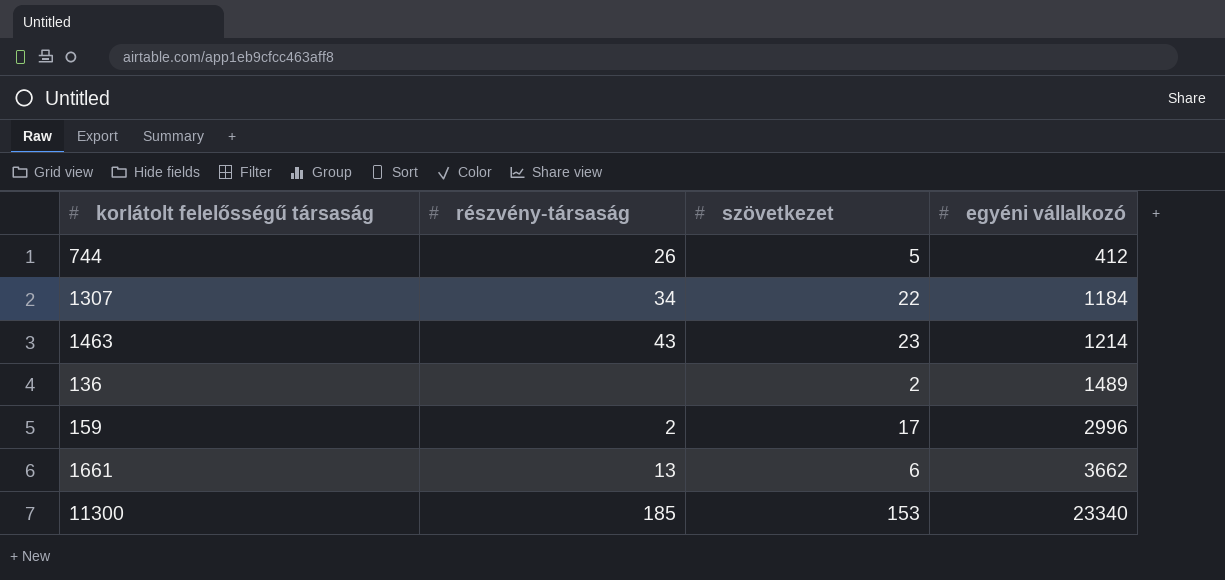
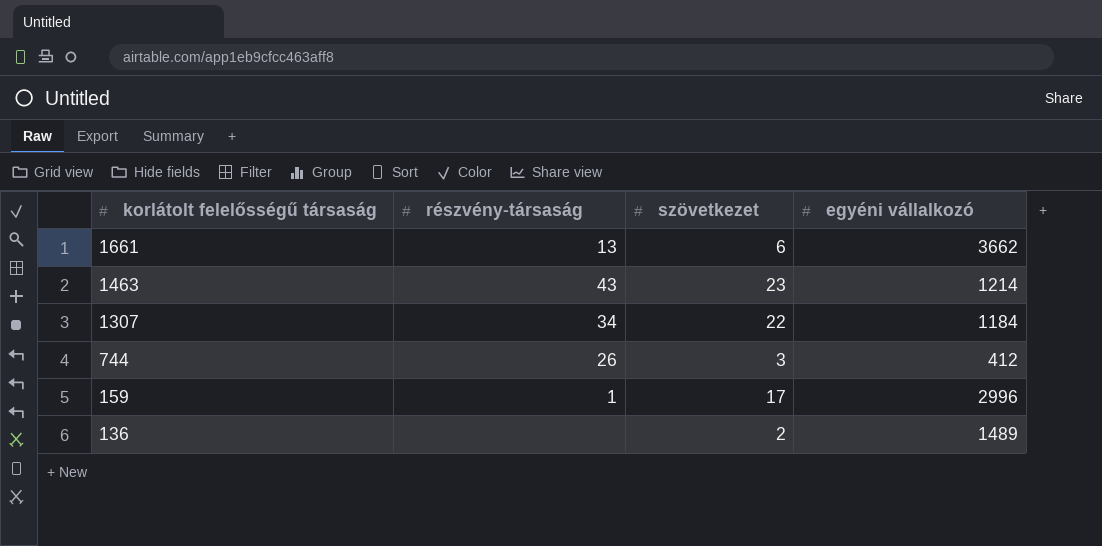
row order: egyéni vállalkozó ascending -> korlátolt felelősségű társaság descending
row 11300: 185 | 153 | 23340 -> none
744 | szövetkezet: 5 -> 3
159 | részvény-társaság: 2 -> 1

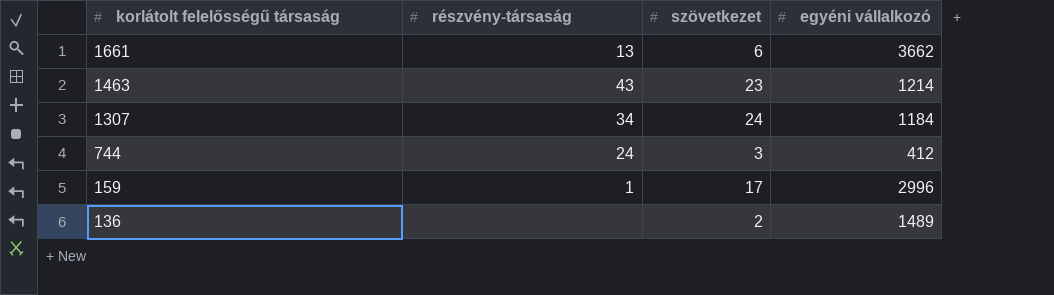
1307 | szövetkezet: 22 -> 24
744 | részvény-társaság: 26 -> 24

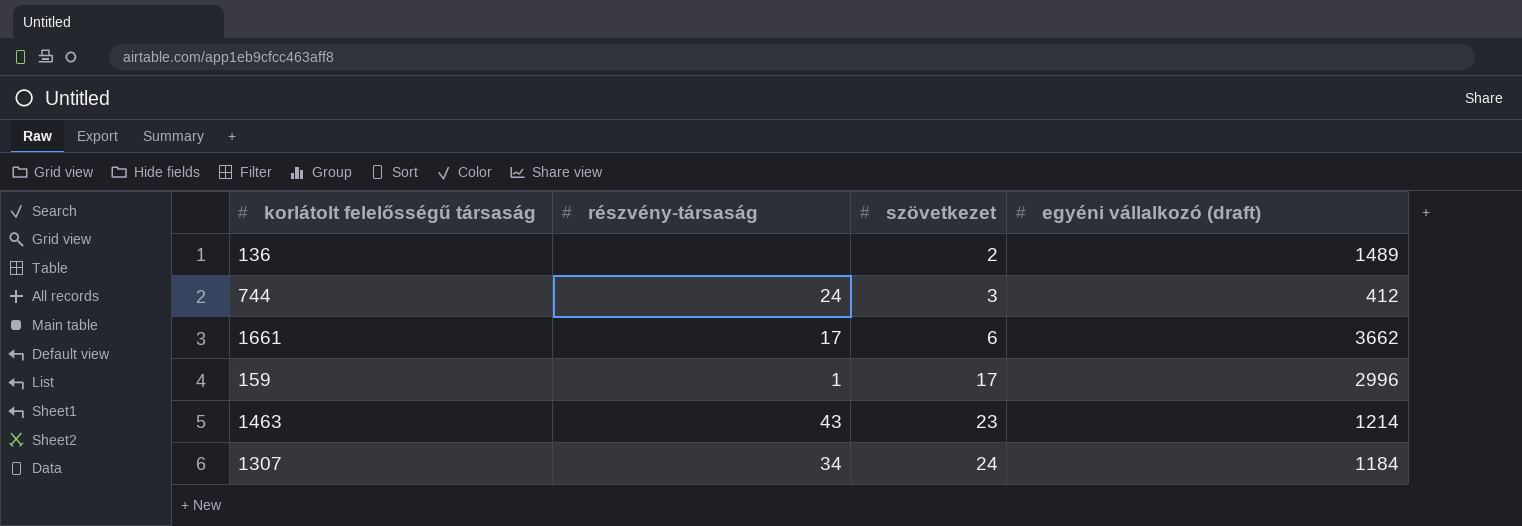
row order: korlátolt felelősségű társaság descending -> szövetkezet ascending
column name: egyéni vállalkozó -> egyéni vállalkozó (draft)
1661 | részvény-társaság: 13 -> 17

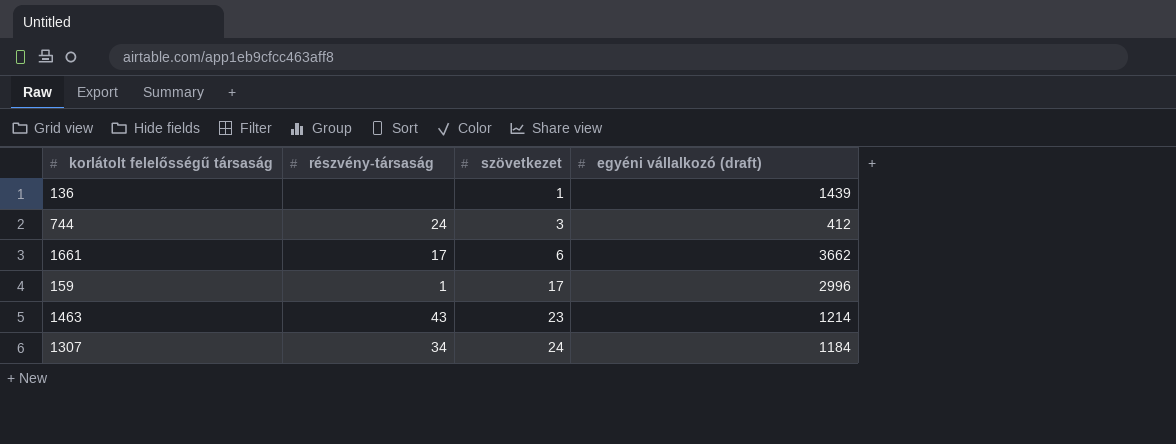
136 | szövetkezet: 2 -> 1
136 | egyéni vállalkozó (draft): 1489 -> 1439

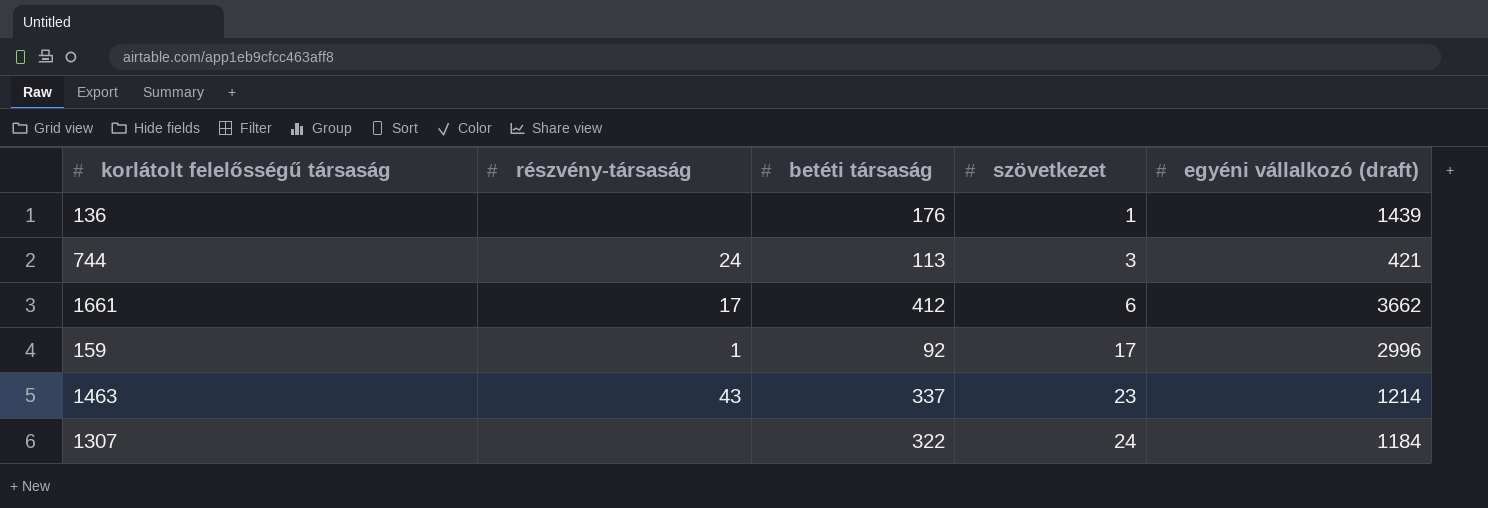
column betéti társaság | position: none -> 3
744 | egyéni vállalkozó (draft): 412 -> 421
1307 | részvény-társaság: 34 -> none

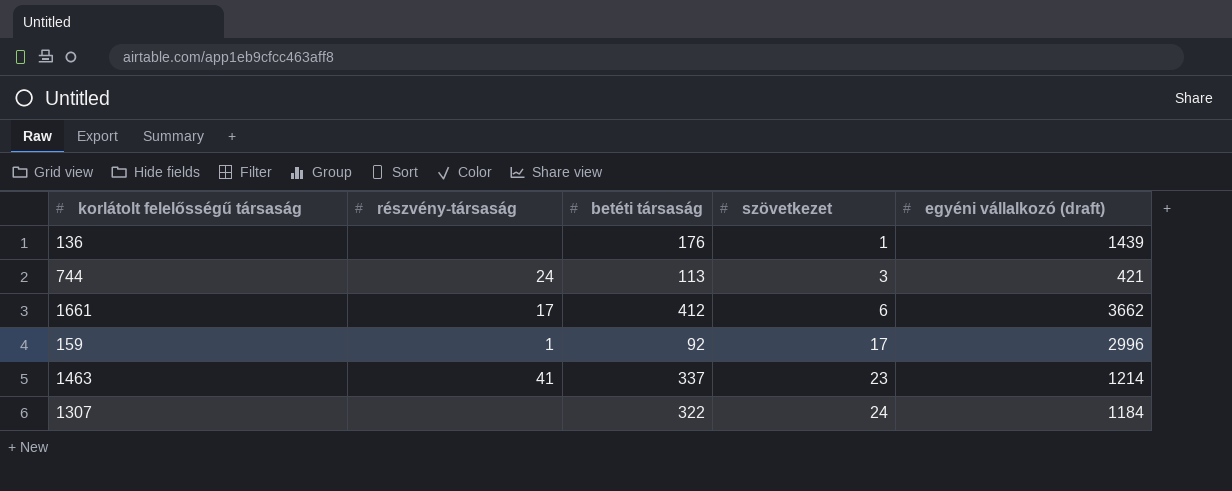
1463 | részvény-társaság: 43 -> 41

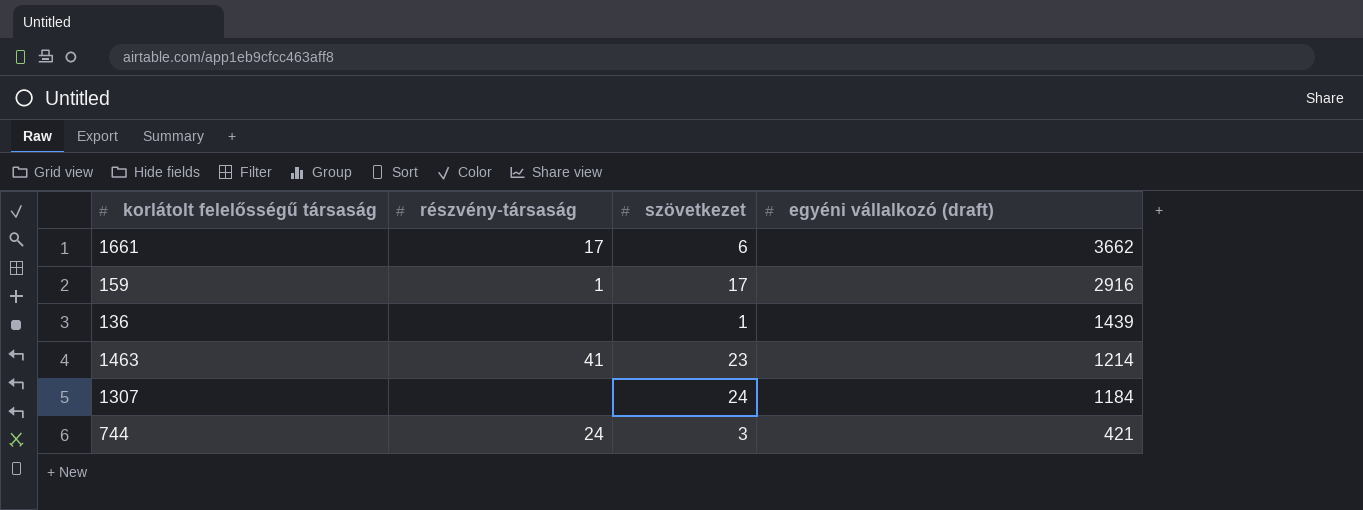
row order: szövetkezet ascending -> egyéni vállalkozó (draft) descending
column betéti társaság | position: 3 -> none
159 | egyéni vállalkozó (draft): 2996 -> 2916

